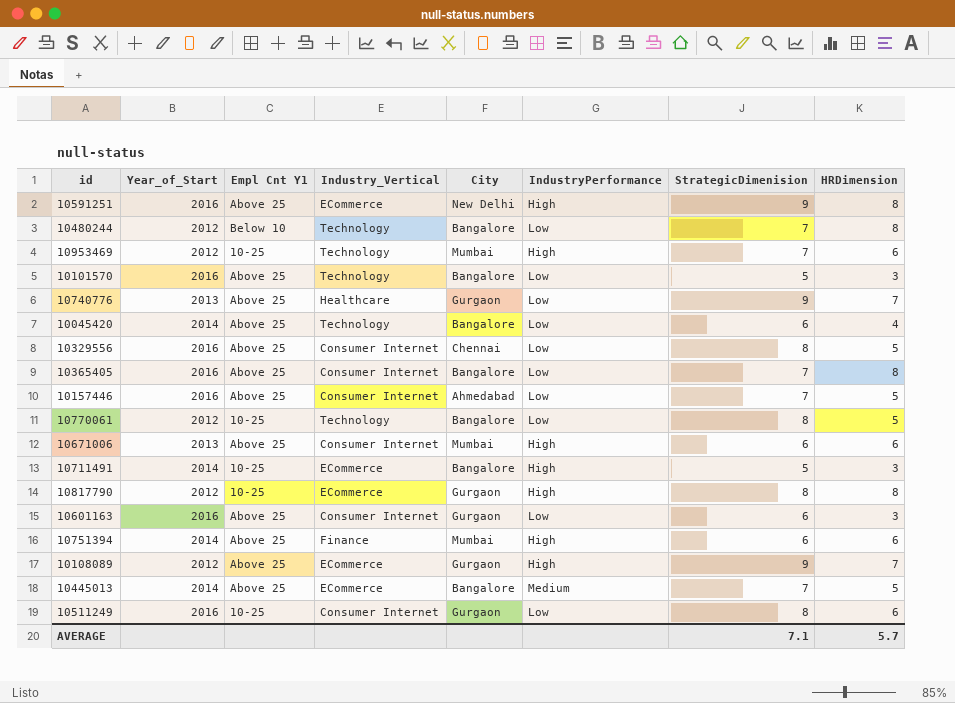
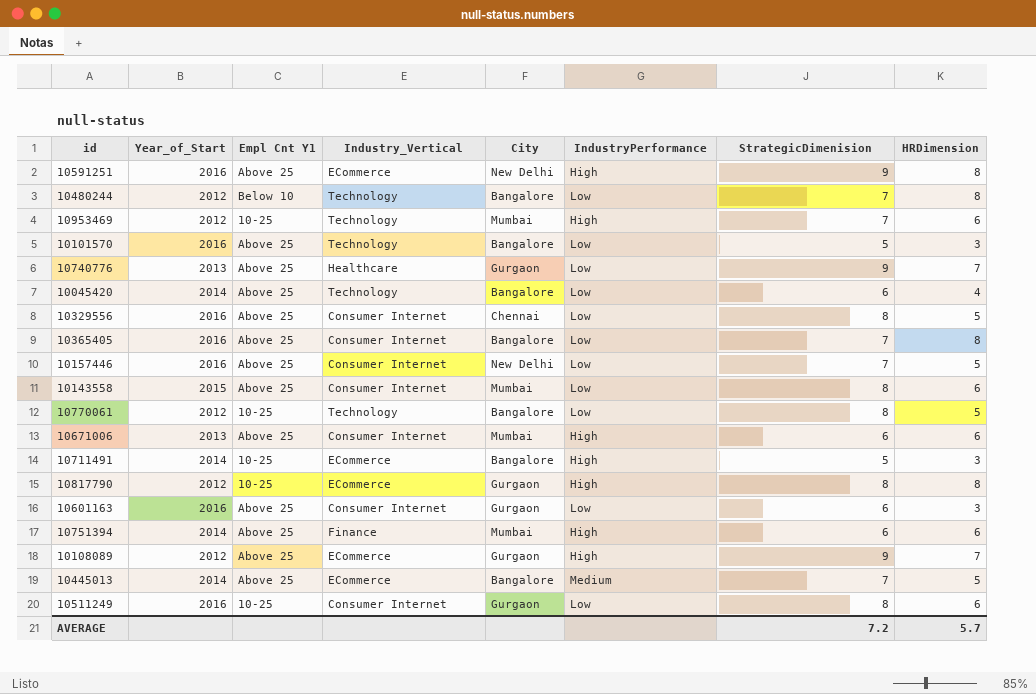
10157446 | City: Ahmedabad -> New Delhi
row 10143558: none -> 2015 | Above 25 | Consumer Internet | Mumbai | Low | 8 | 6
AVERAGE | StrategicDimenision: 7.1 -> 7.2

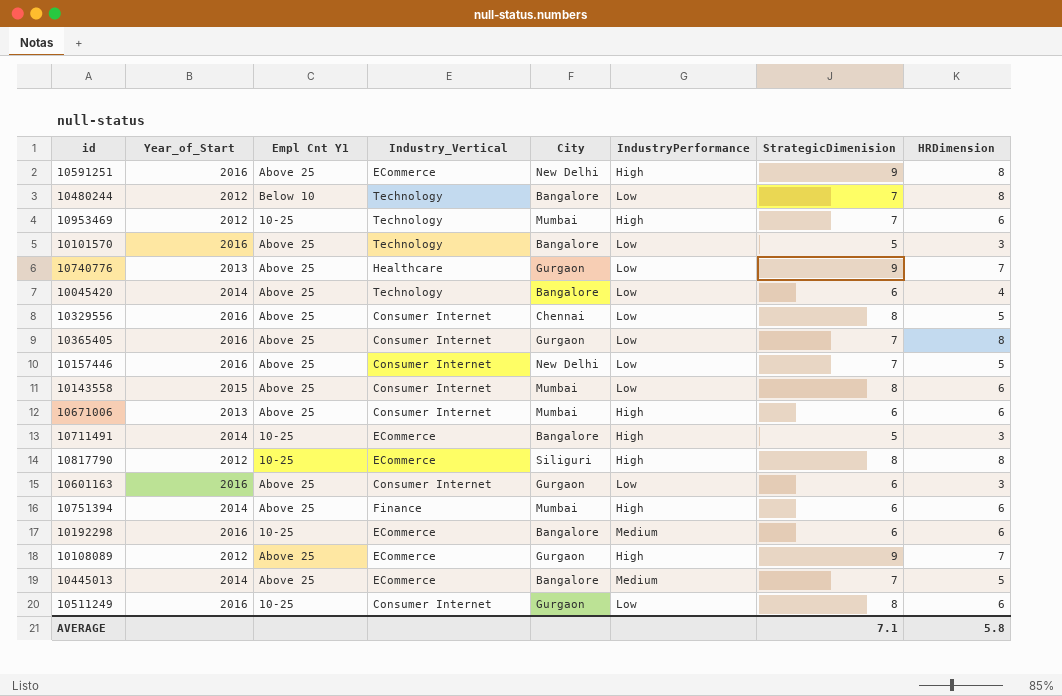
row 10770061: 2012 | 10-25 | Technology | Bangalore | Low | 8 | 5 -> none
10365405 | City: Bangalore -> Gurgaon
10817790 | City: Gurgaon -> Siliguri
row 10192298: none -> 2016 | 10-25 | ECommerce | Bangalore | Medium | 6 | 6
AVERAGE | StrategicDimenision: 7.2 -> 7.1
AVERAGE | HRDimension: 5.7 -> 5.8

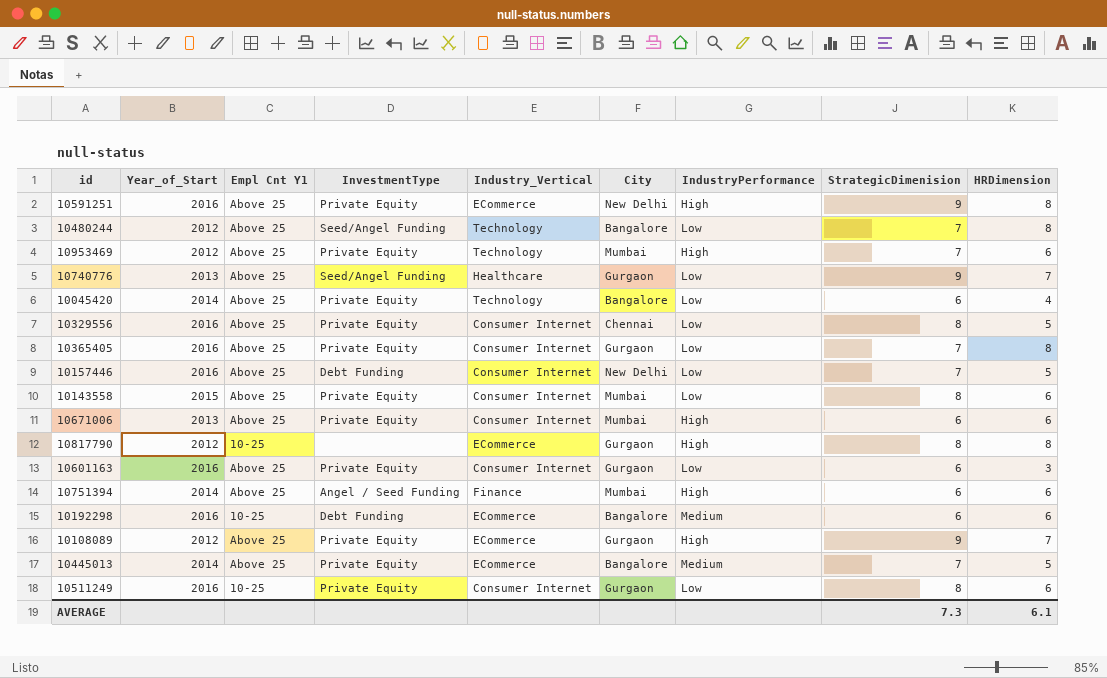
column InvestmentType | position: none -> 4
row 10101570: 2016 | Above 25 | Technology | Bangalore | Low | 5 | 3 -> none
row 10711491: 2014 | 10-25 | ECommerce | Bangalore | High | 5 | 3 -> none
10480244 | Empl Cnt Y1: Below 10 -> Above 25
10953469 | Empl Cnt Y1: 10-25 -> Above 25
10817790 | City: Siliguri -> Gurgaon
AVERAGE | StrategicDimenision: 7.1 -> 7.3
AVERAGE | HRDimension: 5.8 -> 6.1

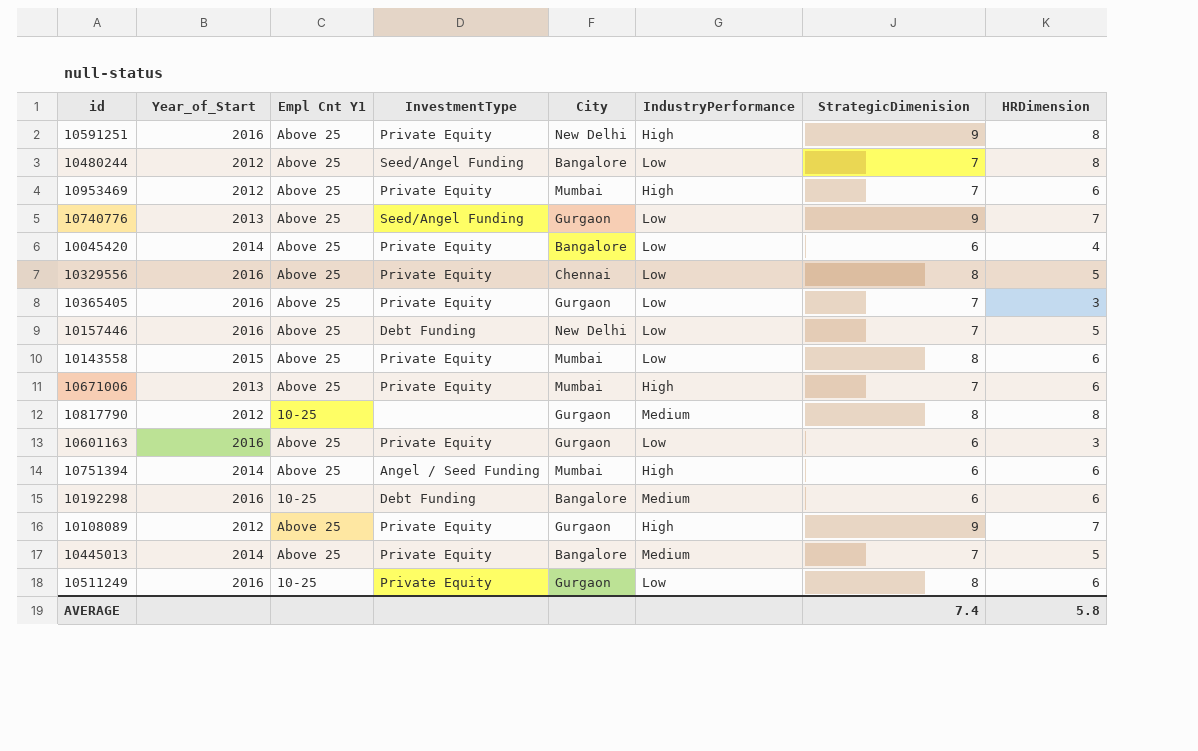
column Industry_Vertical | position: 5 -> none
10365405 | HRDimension: 8 -> 3
10671006 | StrategicDimenision: 6 -> 7
10817790 | IndustryPerformance: High -> Medium
AVERAGE | StrategicDimenision: 7.3 -> 7.4
AVERAGE | HRDimension: 6.1 -> 5.8

